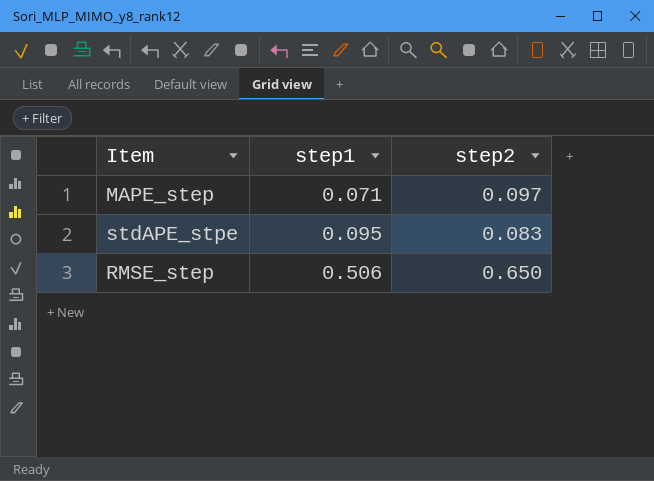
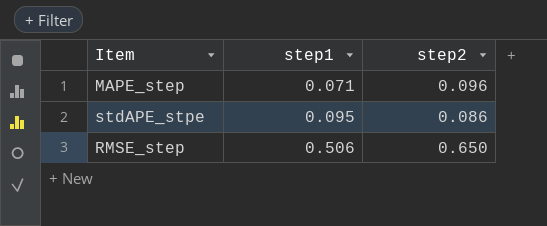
MAPE_step | step2: 0.097 -> 0.096
stdAPE_stpe | step2: 0.083 -> 0.086

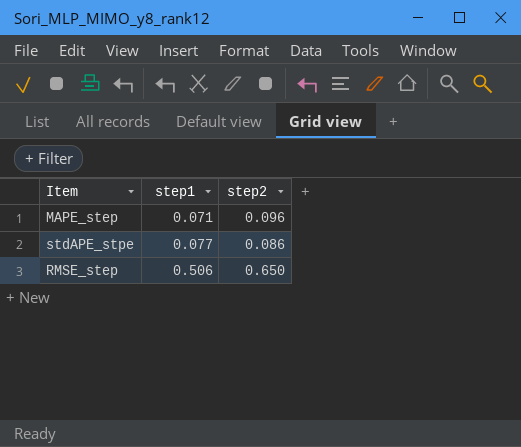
stdAPE_stpe | step1: 0.095 -> 0.077

